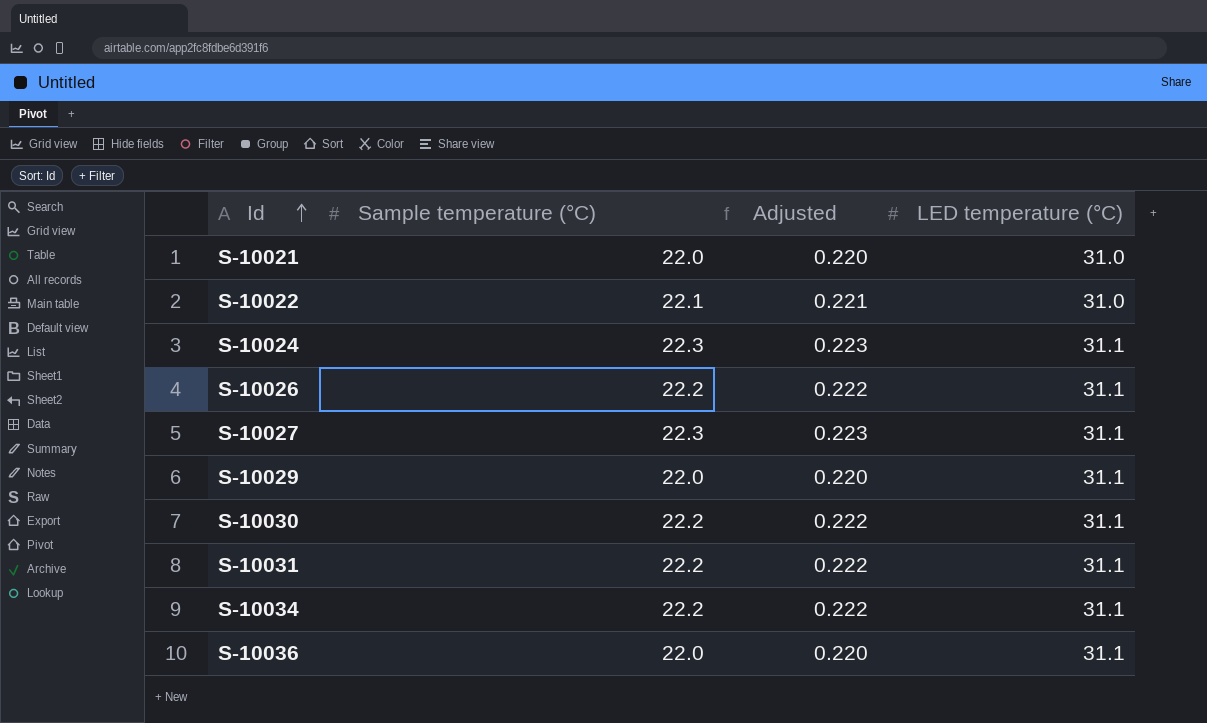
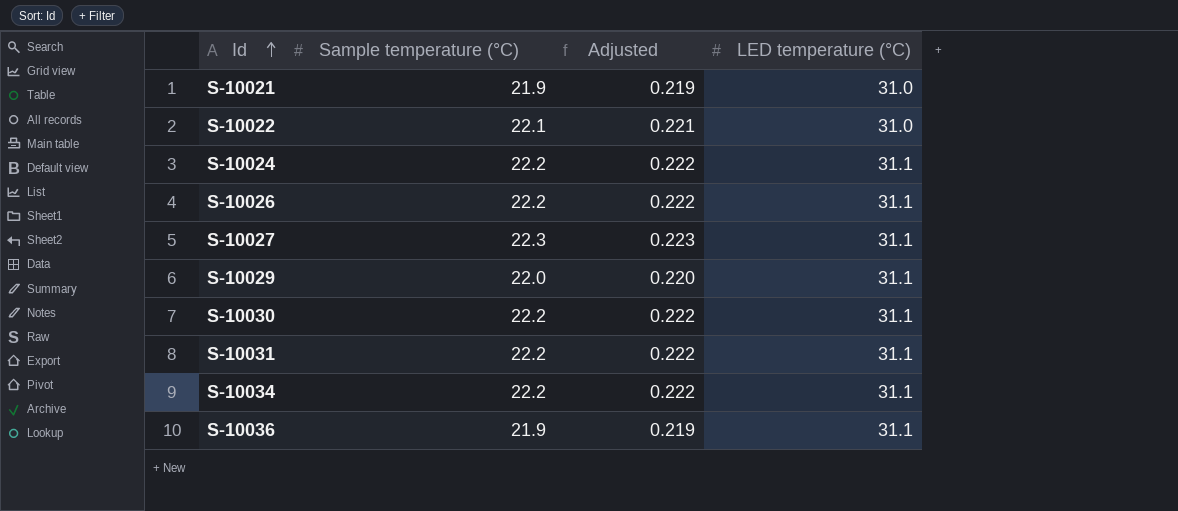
S-10021 | Sample temperature (°C): 22.0 -> 21.9
S-10021 | Adjusted: 0.220 -> 0.219
S-10024 | Sample temperature (°C): 22.3 -> 22.2
S-10024 | Adjusted: 0.223 -> 0.222
S-10036 | Sample temperature (°C): 22.0 -> 21.9
S-10036 | Adjusted: 0.220 -> 0.219

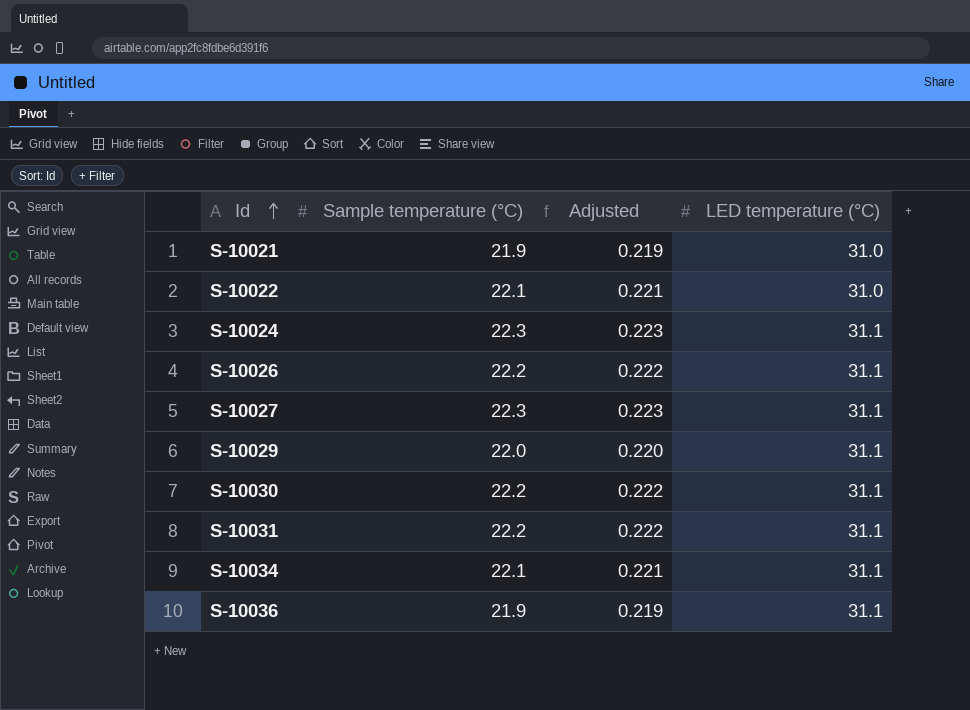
S-10024 | Sample temperature (°C): 22.2 -> 22.3
S-10024 | Adjusted: 0.222 -> 0.223
S-10034 | Sample temperature (°C): 22.2 -> 22.1
S-10034 | Adjusted: 0.222 -> 0.221

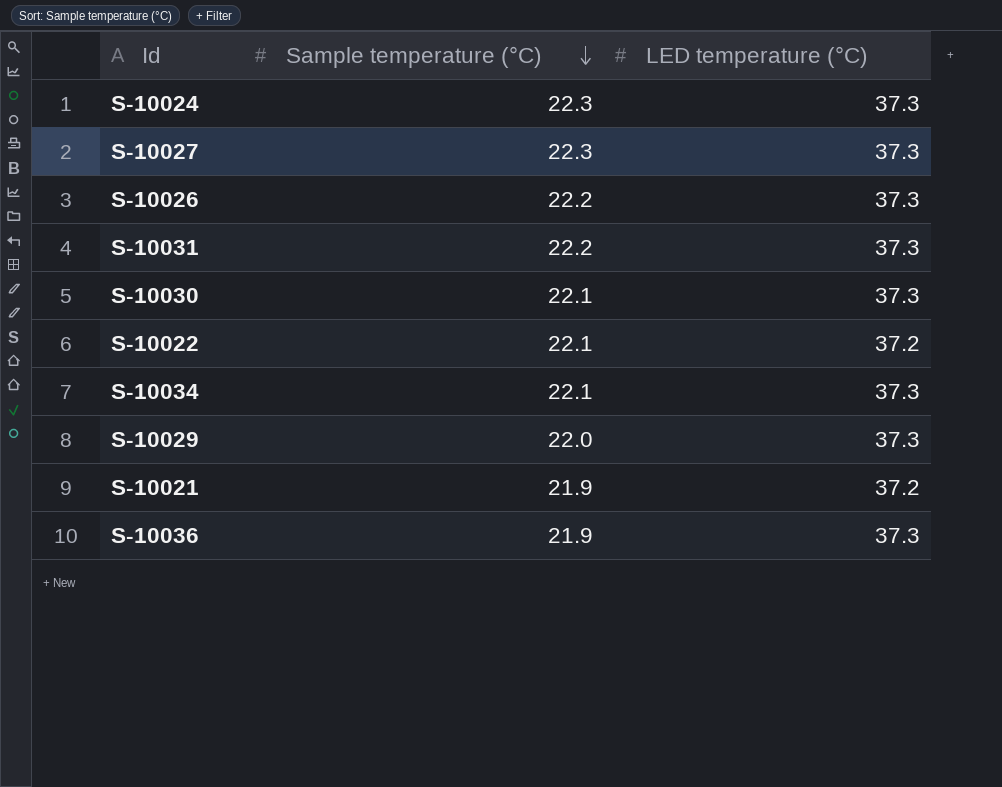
row order: Id ascending -> Sample temperature (°C) descending
column Adjusted | formula: [Sample temperature (°C)] * 0.01 -> none
S-10024 | LED temperature (°C): 31.1 -> 37.3
S-10027 | LED temperature (°C): 31.1 -> 37.3
S-10026 | LED temperature (°C): 31.1 -> 37.3
S-10031 | LED temperature (°C): 31.1 -> 37.3
S-10030 | Sample temperature (°C): 22.2 -> 22.1
S-10030 | LED temperature (°C): 31.1 -> 37.3
S-10022 | LED temperature (°C): 31.0 -> 37.2
S-10034 | LED temperature (°C): 31.1 -> 37.3
S-10029 | LED temperature (°C): 31.1 -> 37.3
S-10021 | LED temperature (°C): 31.0 -> 37.2
S-10036 | LED temperature (°C): 31.1 -> 37.3

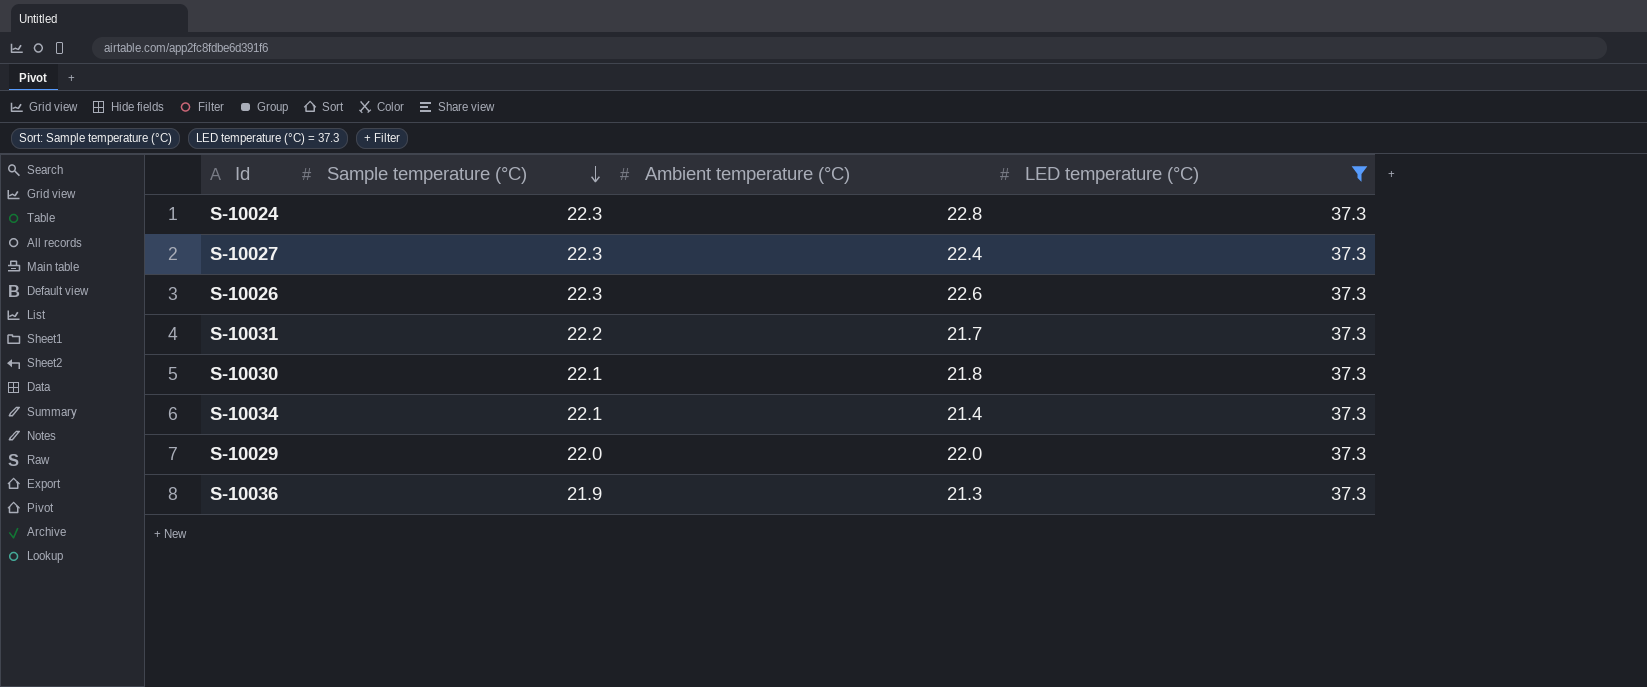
filter: none -> LED temperature (°C) = 37.3
column Ambient temperature (°C) | position: none -> 3
S-10026 | Sample temperature (°C): 22.2 -> 22.3

